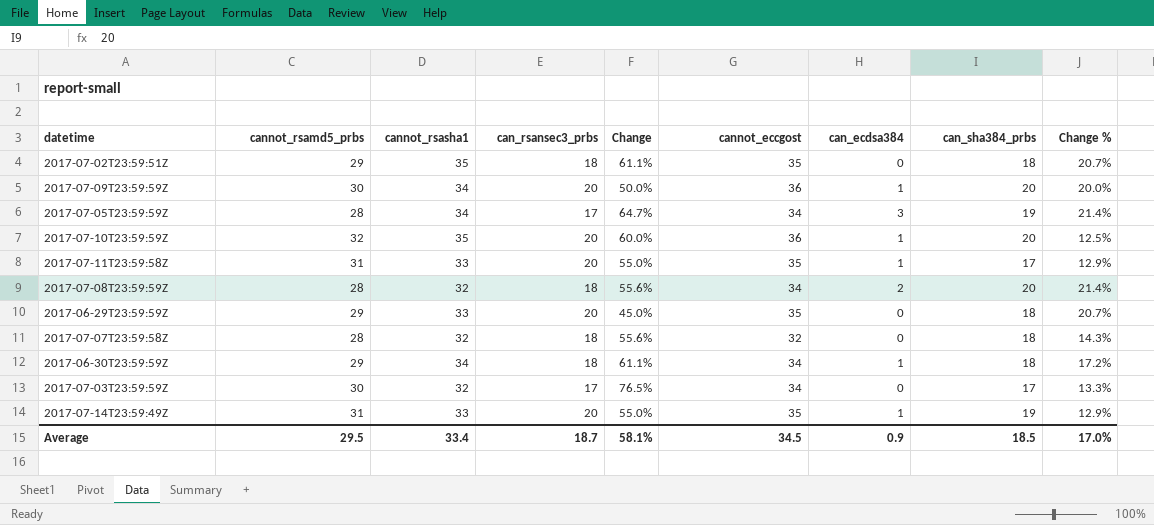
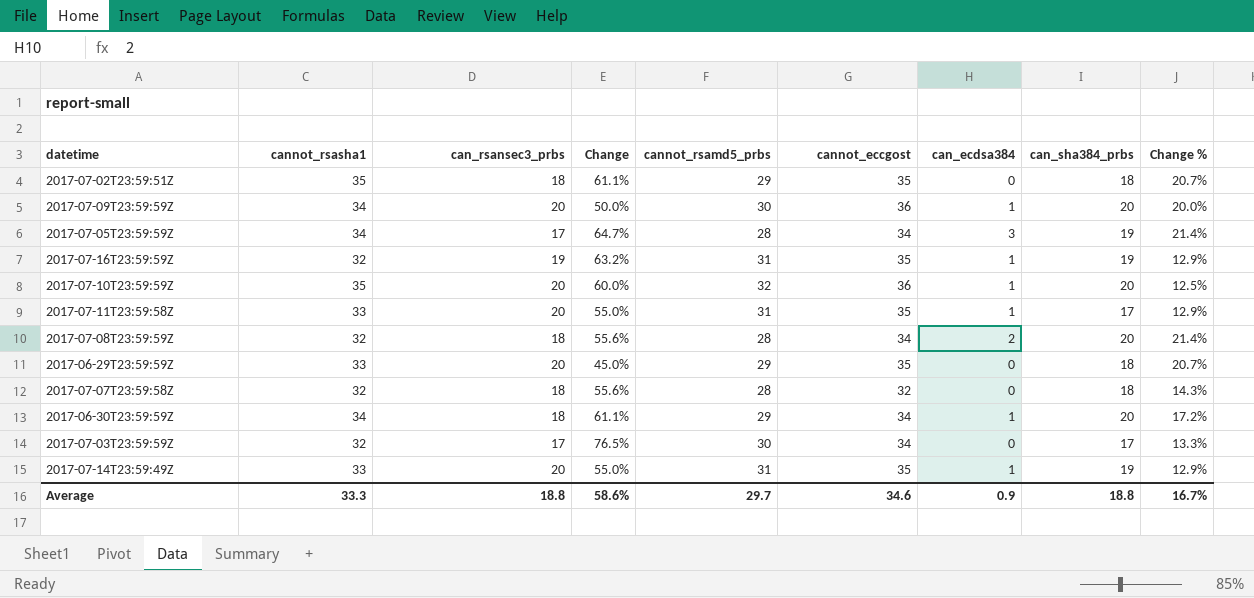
column cannot_rsamd5_prbs | position: 2 -> 5
row 2017-07-16T23:59:59Z: none -> 32 | 19 | 63.2% | 31 | 35 | 1 | 19 | 12.9%
2017-06-30T23:59:59Z | can_sha384_prbs: 18 -> 20
Average | cannot_rsasha1: 33.4 -> 33.3
Average | can_rsansec3_prbs: 18.7 -> 18.8
Average | Change: 58.1% -> 58.6%
Average | cannot_rsamd5_prbs: 29.5 -> 29.7
Average | cannot_eccgost: 34.5 -> 34.6
Average | can_sha384_prbs: 18.5 -> 18.8
Average | Change %: 17.0% -> 16.7%

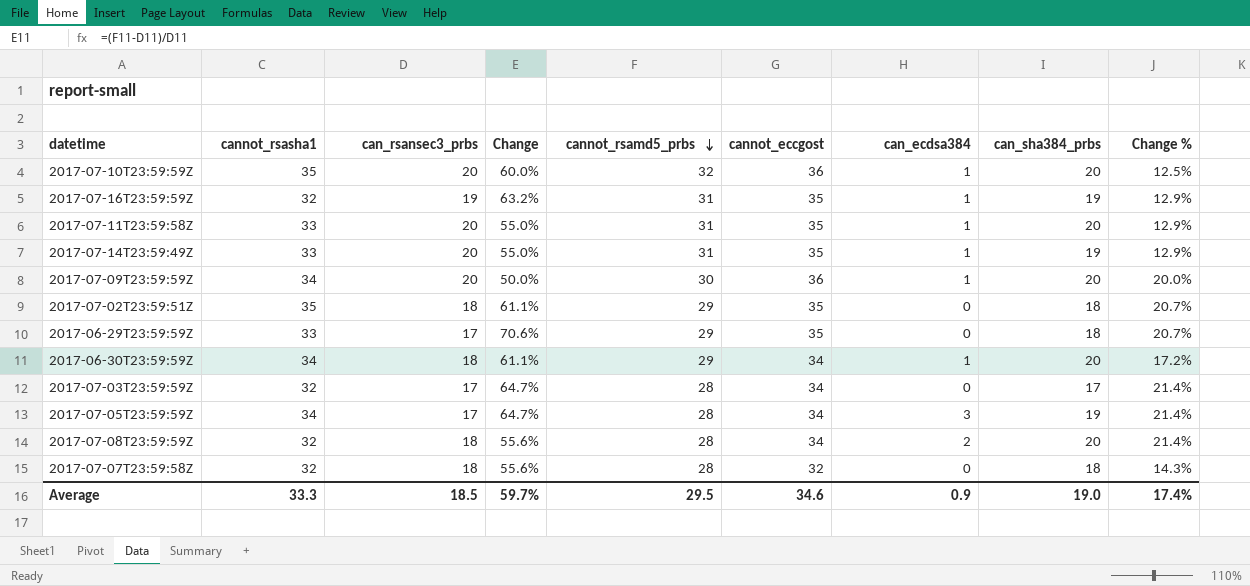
row order: none -> cannot_rsamd5_prbs descending
2017-07-11T23:59:58Z | can_sha384_prbs: 17 -> 20
2017-06-29T23:59:59Z | can_rsansec3_prbs: 20 -> 17
2017-06-29T23:59:59Z | Change: 45.0% -> 70.6%
2017-07-03T23:59:59Z | Change: 76.5% -> 64.7%
2017-07-03T23:59:59Z | cannot_rsamd5_prbs: 30 -> 28
2017-07-03T23:59:59Z | Change %: 13.3% -> 21.4%
Average | can_rsansec3_prbs: 18.8 -> 18.5
Average | Change: 58.6% -> 59.7%
Average | cannot_rsamd5_prbs: 29.7 -> 29.5
Average | can_sha384_prbs: 18.8 -> 19.0
Average | Change %: 16.7% -> 17.4%

